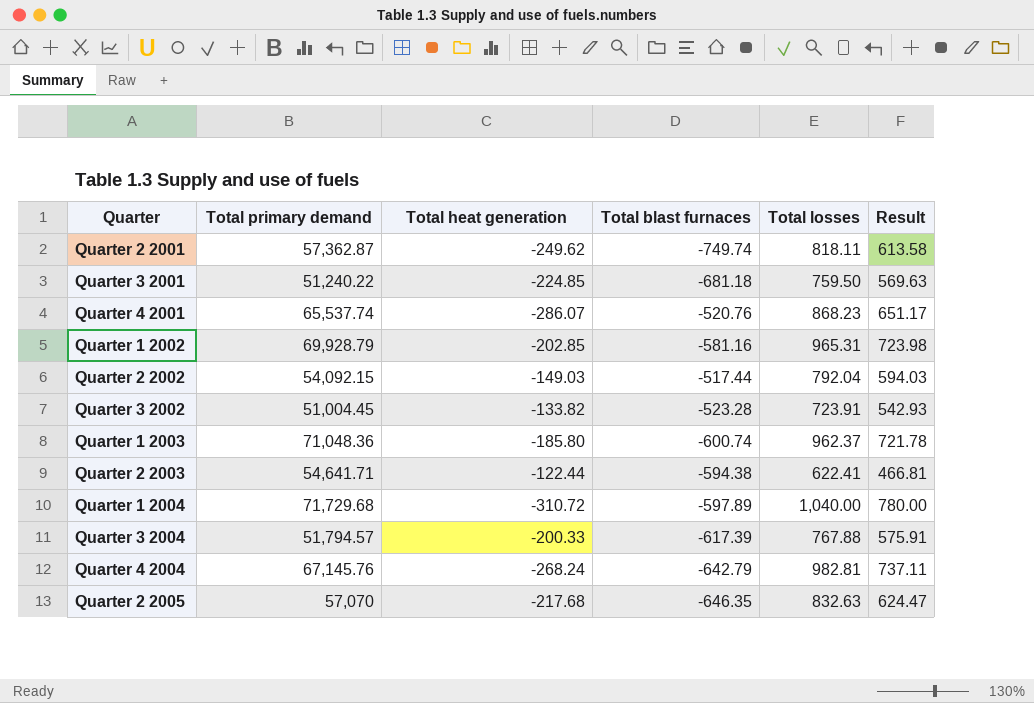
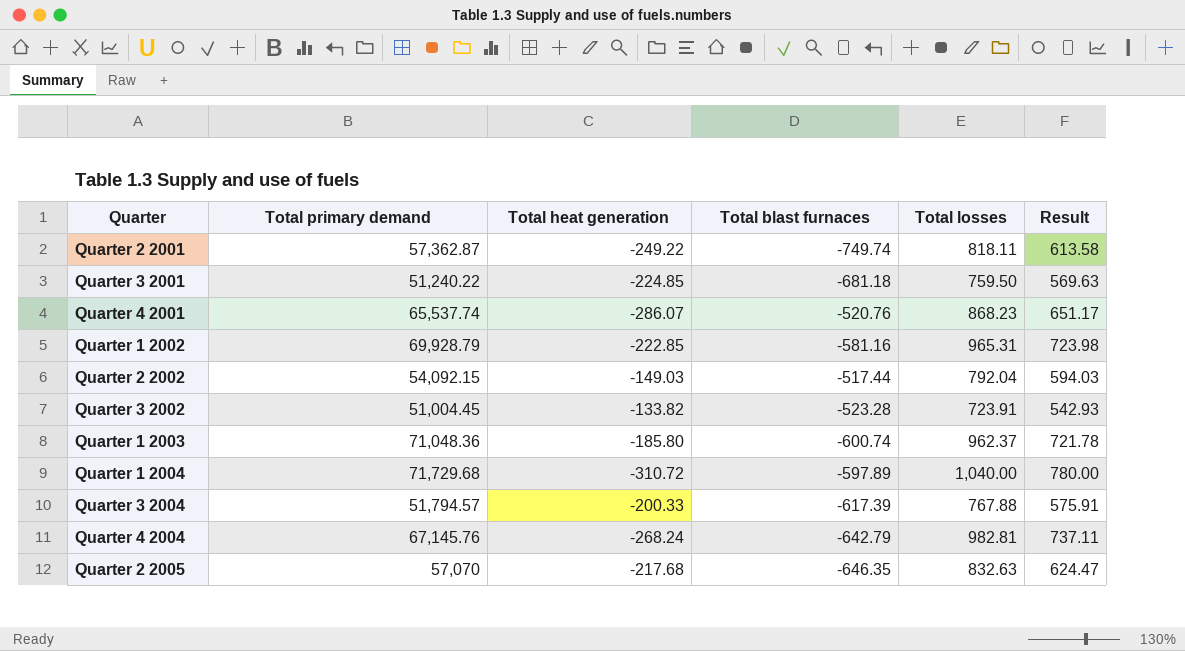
row Quarter 2 2003: 54,641.71 | -122.44 | -594.38 | 622.41 | 466.81 -> none
Quarter 2 2001 | Total heat generation: -249.62 -> -249.22
Quarter 1 2002 | Total heat generation: -202.85 -> -222.85

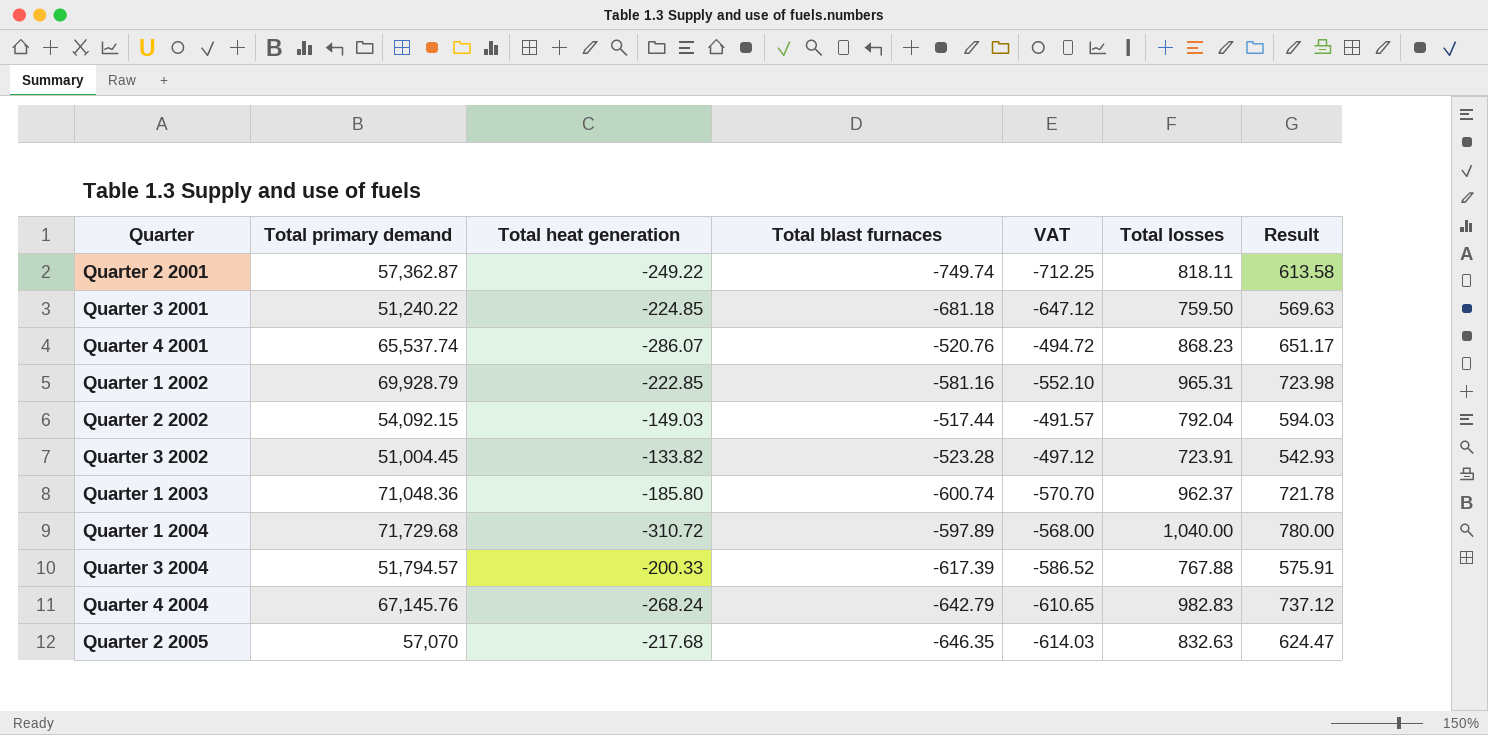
column VAT | formula: none -> [Total blast furnaces] * 0.95
Quarter 4 2004 | Total losses: 982.81 -> 982.83
Quarter 4 2004 | Result: 737.11 -> 737.12

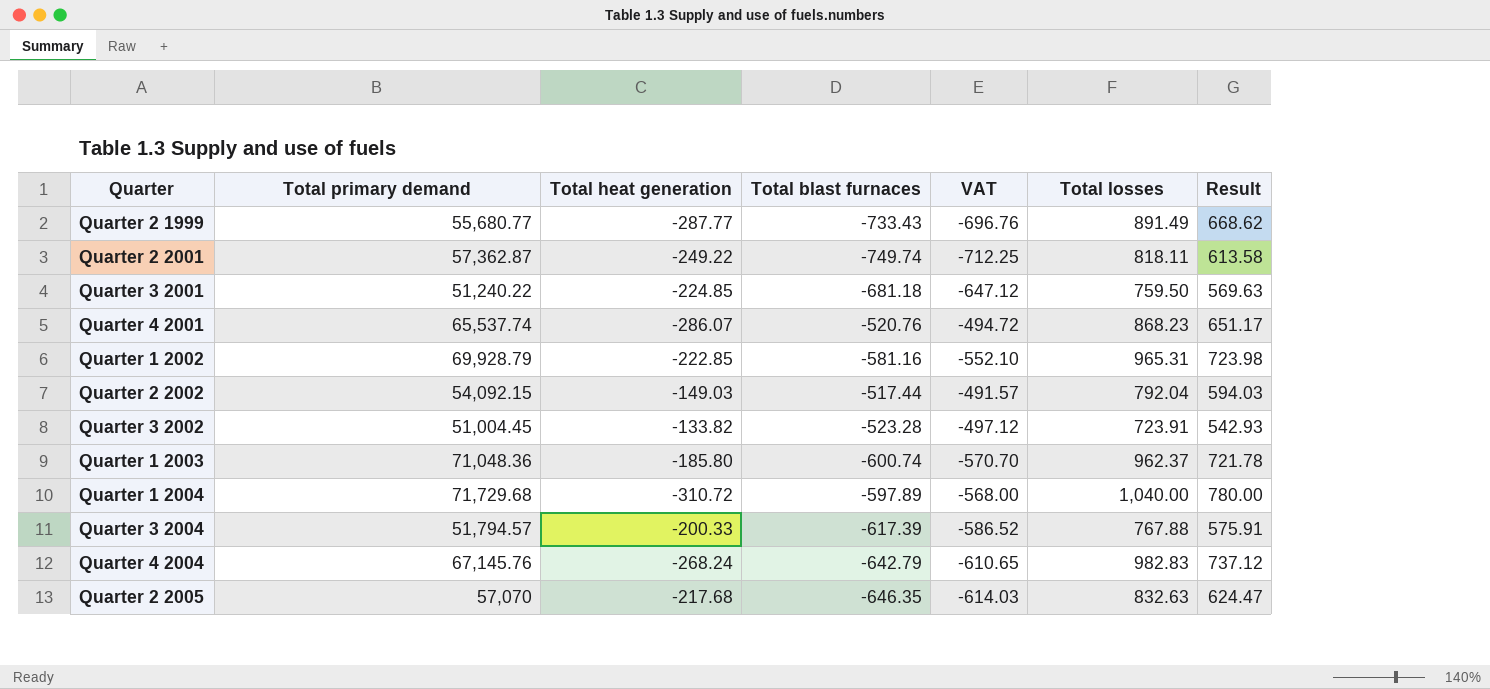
row Quarter 2 1999: none -> 55,680.77 | -287.77 | -733.43 | -696.76 | 891.49 | 668.62

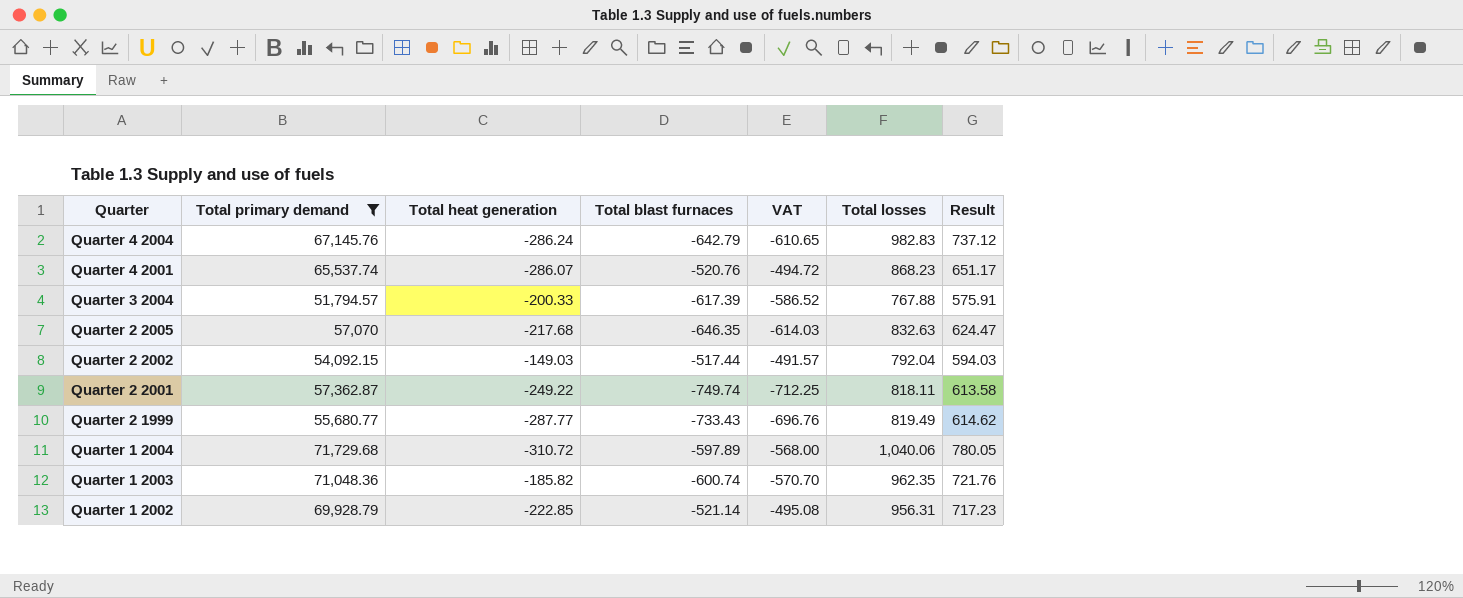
filter: none -> Total primary demand >= 51,794.57
row order: none -> Quarter descending
Quarter 4 2004 | Total heat generation: -268.24 -> -286.24
Quarter 2 1999 | Total losses: 891.49 -> 819.49
Quarter 2 1999 | Result: 668.62 -> 614.62
Quarter 1 2004 | Total losses: 1,040.00 -> 1,040.06
Quarter 1 2004 | Result: 780.00 -> 780.05
Quarter 1 2003 | Total heat generation: -185.80 -> -185.82
Quarter 1 2003 | Total losses: 962.37 -> 962.35
Quarter 1 2003 | Result: 721.78 -> 721.76
Quarter 1 2002 | Total blast furnaces: -581.16 -> -521.14
Quarter 1 2002 | VAT: -552.10 -> -495.08
Quarter 1 2002 | Total losses: 965.31 -> 956.31
Quarter 1 2002 | Result: 723.98 -> 717.23

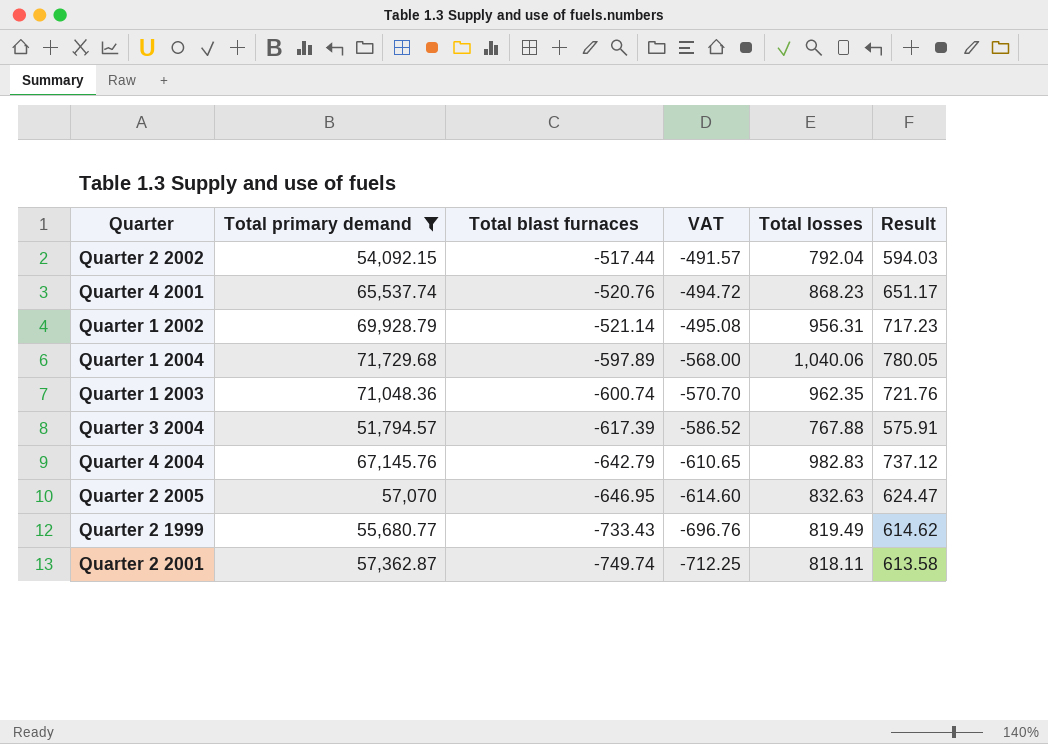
row order: Quarter descending -> Total blast furnaces descending
column Total heat generation | position: 3 -> none
Quarter 2 2005 | Total blast furnaces: -646.35 -> -646.95
Quarter 2 2005 | VAT: -614.03 -> -614.60

